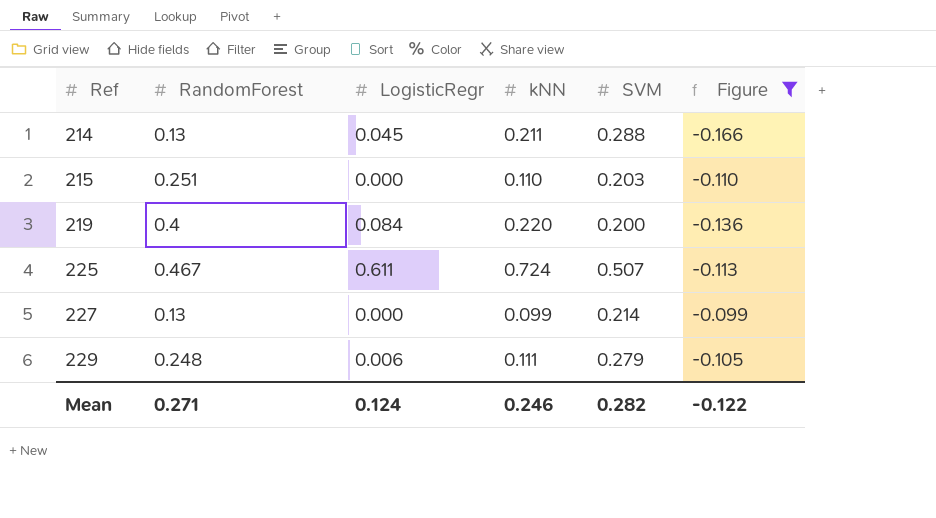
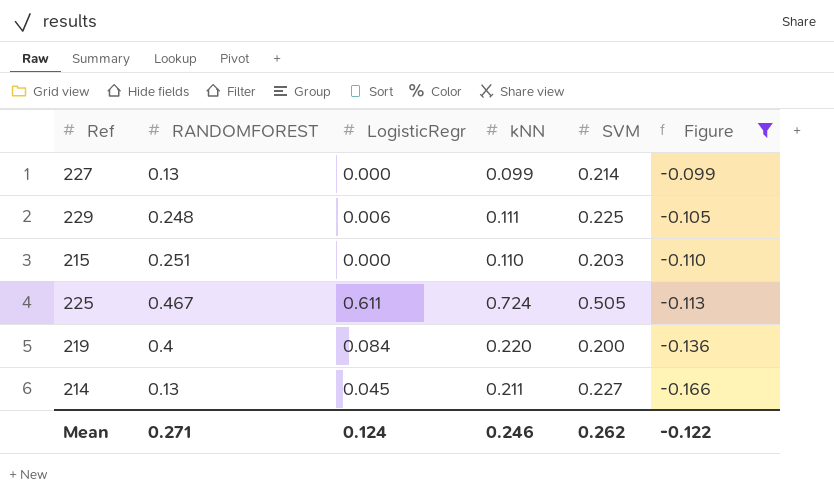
row order: Ref ascending -> Figure descending
column name: RandomForest -> RANDOMFOREST
229 | SVM: 0.279 -> 0.225
225 | SVM: 0.507 -> 0.505
214 | SVM: 0.288 -> 0.227
Mean | SVM: 0.282 -> 0.262

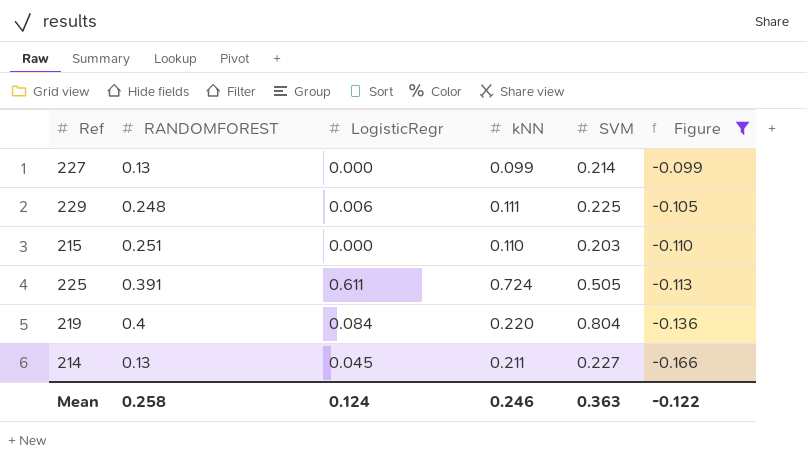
225 | RANDOMFOREST: 0.467 -> 0.391
219 | SVM: 0.200 -> 0.804
Mean | RANDOMFOREST: 0.271 -> 0.258
Mean | SVM: 0.262 -> 0.363

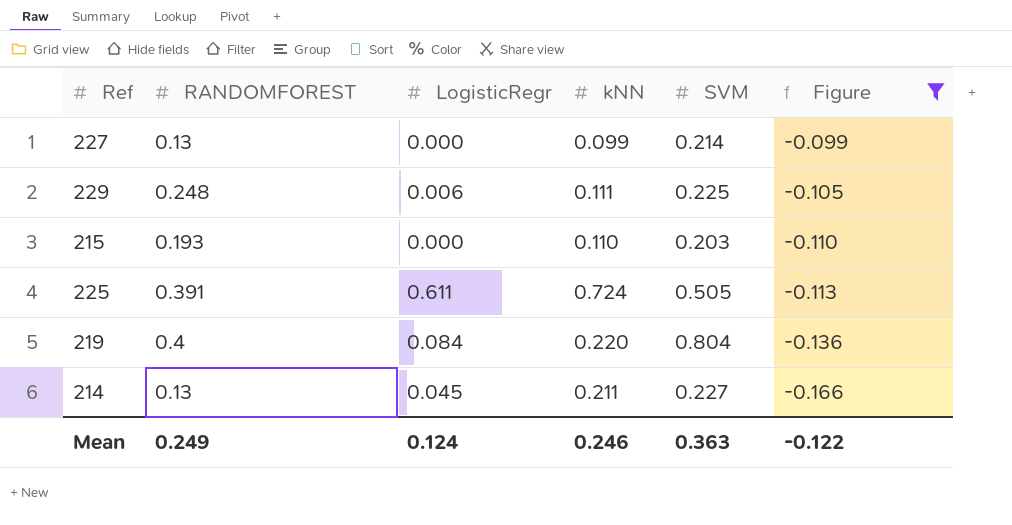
215 | RANDOMFOREST: 0.251 -> 0.193
Mean | RANDOMFOREST: 0.258 -> 0.249

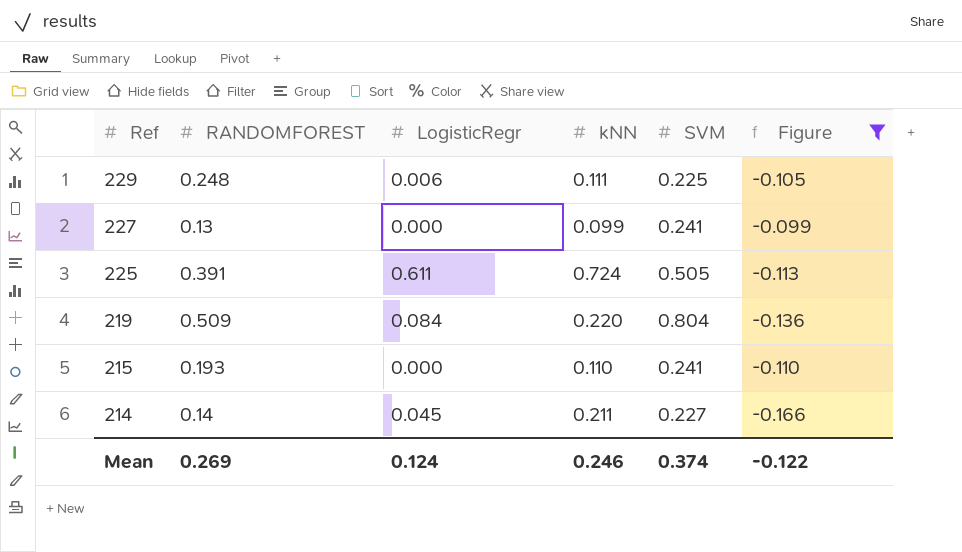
row order: Figure descending -> Ref descending
227 | SVM: 0.214 -> 0.241
219 | RANDOMFOREST: 0.4 -> 0.509
215 | SVM: 0.203 -> 0.241
214 | RANDOMFOREST: 0.13 -> 0.14
Mean | RANDOMFOREST: 0.249 -> 0.269
Mean | SVM: 0.363 -> 0.374

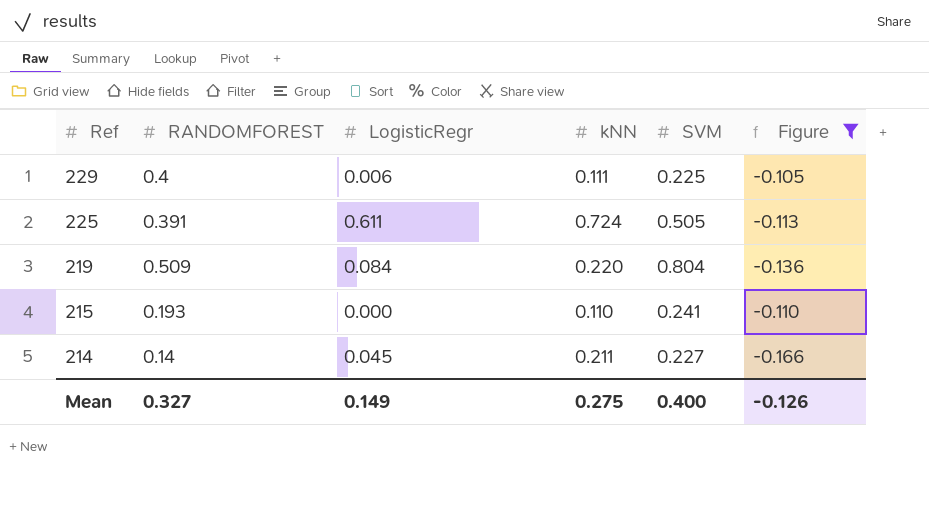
row 227: 0.13 | 0.000 | 0.099 | 0.241 | -0.099 -> none
229 | RANDOMFOREST: 0.248 -> 0.4
Mean | RANDOMFOREST: 0.269 -> 0.327
Mean | LogisticRegr: 0.124 -> 0.149
Mean | kNN: 0.246 -> 0.275
Mean | SVM: 0.374 -> 0.400
Mean | Figure: -0.122 -> -0.126

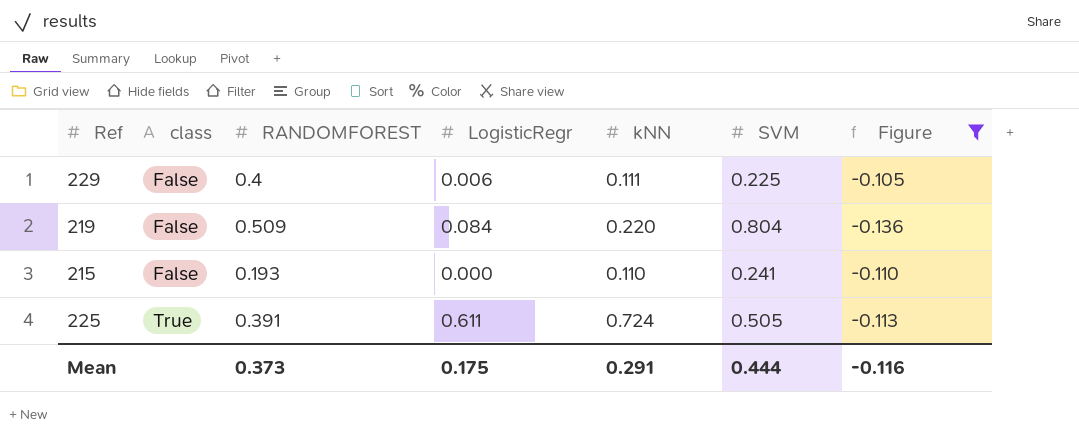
row order: Ref descending -> class ascending
column class | position: none -> 2
row 214: 0.14 | 0.045 | 0.211 | 0.227 | -0.166 -> none
Mean | RANDOMFOREST: 0.327 -> 0.373
Mean | LogisticRegr: 0.149 -> 0.175
Mean | kNN: 0.275 -> 0.291
Mean | SVM: 0.400 -> 0.444
Mean | Figure: -0.126 -> -0.116

